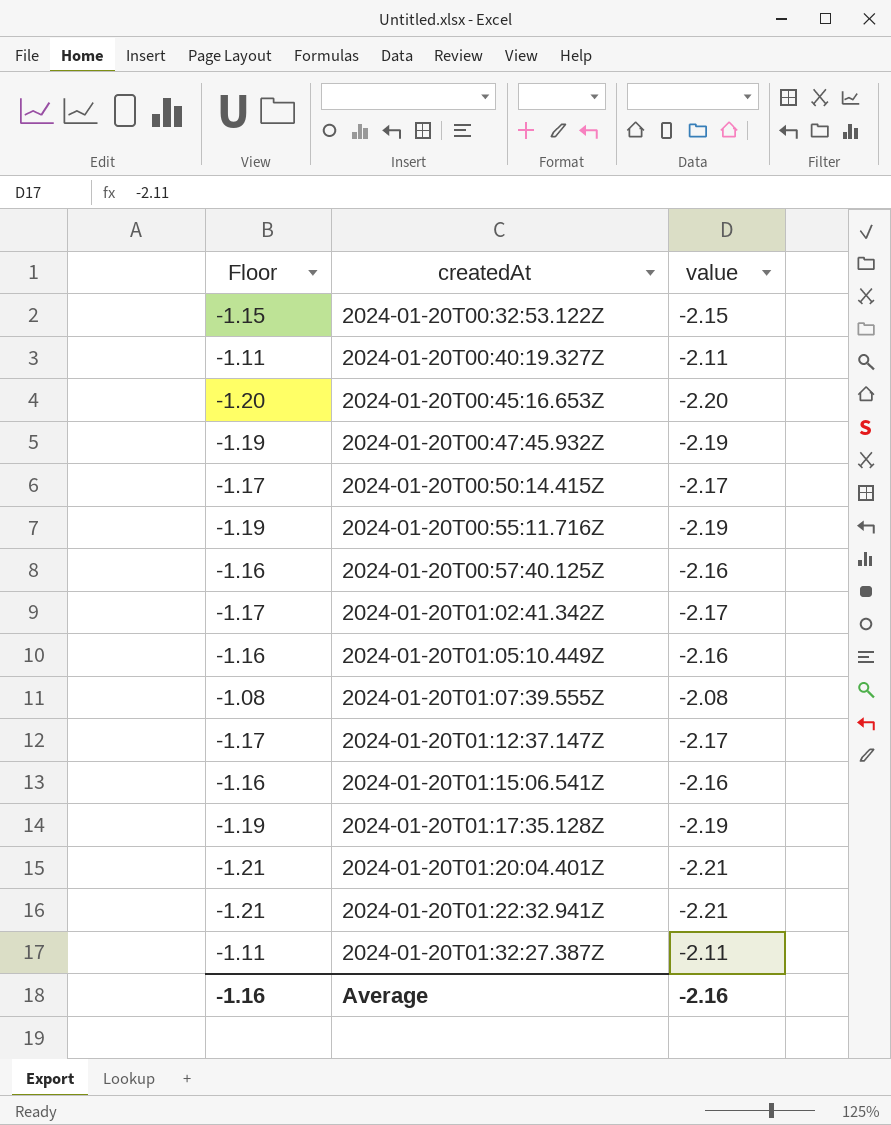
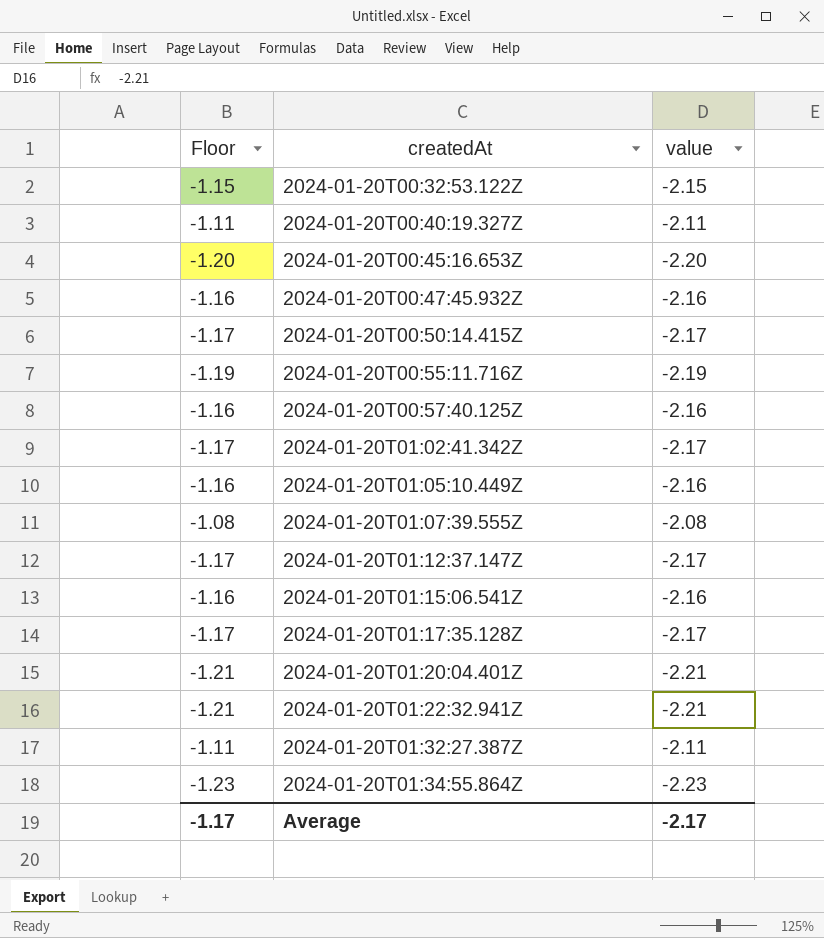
2024-01-20T00:47:45.932Z | Floor: -1.19 -> -1.16
2024-01-20T00:47:45.932Z | value: -2.19 -> -2.16
2024-01-20T01:17:35.128Z | Floor: -1.19 -> -1.17
2024-01-20T01:17:35.128Z | value: -2.19 -> -2.17
row 2024-01-20T01:34:55.864Z: none -> -1.23 | -2.23
Average | Floor: -1.16 -> -1.17
Average | value: -2.16 -> -2.17

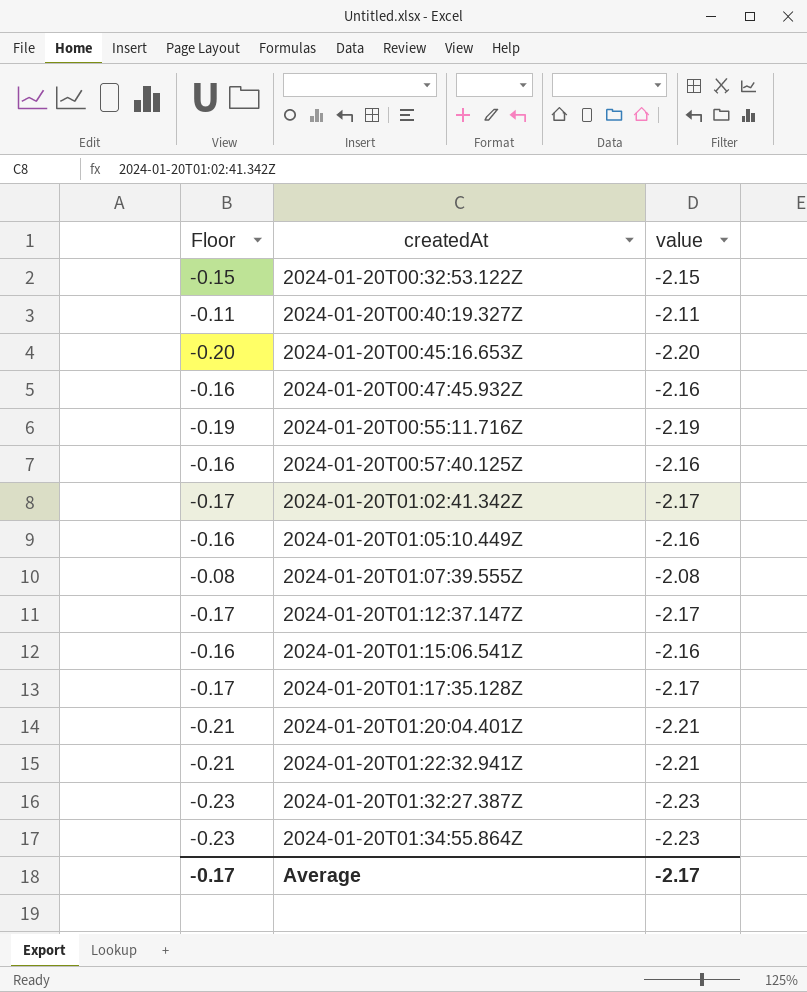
column Floor | formula: [value] + 1 -> [value] + 2
row 2024-01-20T00:50:14.415Z: -1.17 | -2.17 -> none
2024-01-20T01:32:27.387Z | value: -2.11 -> -2.23
Average | Floor: -1.17 -> -0.17

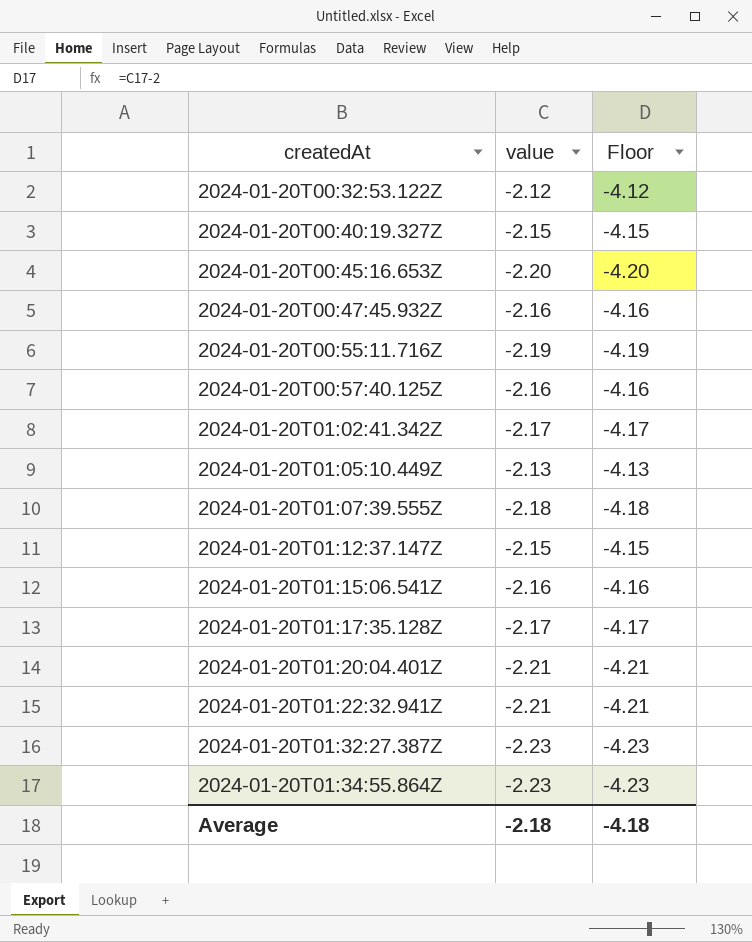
column Floor | formula: [value] + 2 -> [value] - 2
column Floor | position: 1 -> 3
2024-01-20T00:32:53.122Z | value: -2.15 -> -2.12
2024-01-20T00:40:19.327Z | value: -2.11 -> -2.15
2024-01-20T01:05:10.449Z | value: -2.16 -> -2.13
2024-01-20T01:07:39.555Z | value: -2.08 -> -2.18
2024-01-20T01:12:37.147Z | value: -2.17 -> -2.15
Average | value: -2.17 -> -2.18
Average | Floor: -0.17 -> -4.18

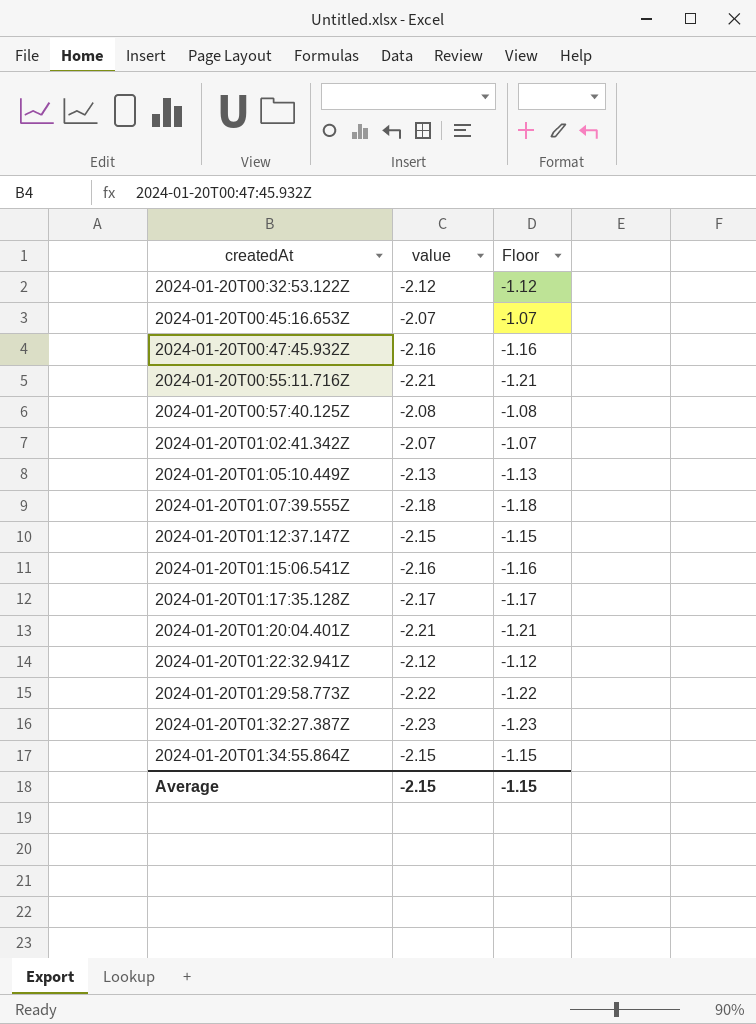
column Floor | formula: [value] - 2 -> [value] + 1
row 2024-01-20T00:40:19.327Z: -2.15 | -4.15 -> none
2024-01-20T00:45:16.653Z | value: -2.20 -> -2.07
2024-01-20T00:55:11.716Z | value: -2.19 -> -2.21
2024-01-20T00:57:40.125Z | value: -2.16 -> -2.08
2024-01-20T01:02:41.342Z | value: -2.17 -> -2.07
2024-01-20T01:22:32.941Z | value: -2.21 -> -2.12
row 2024-01-20T01:29:58.773Z: none -> -2.22 | -1.22
2024-01-20T01:34:55.864Z | value: -2.23 -> -2.15
Average | value: -2.18 -> -2.15
Average | Floor: -4.18 -> -1.15

